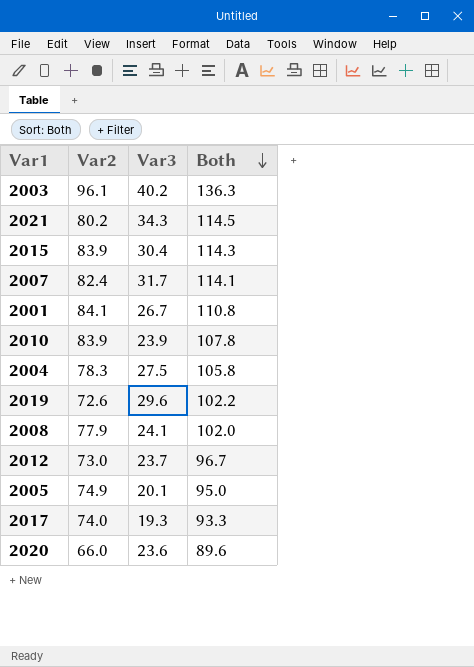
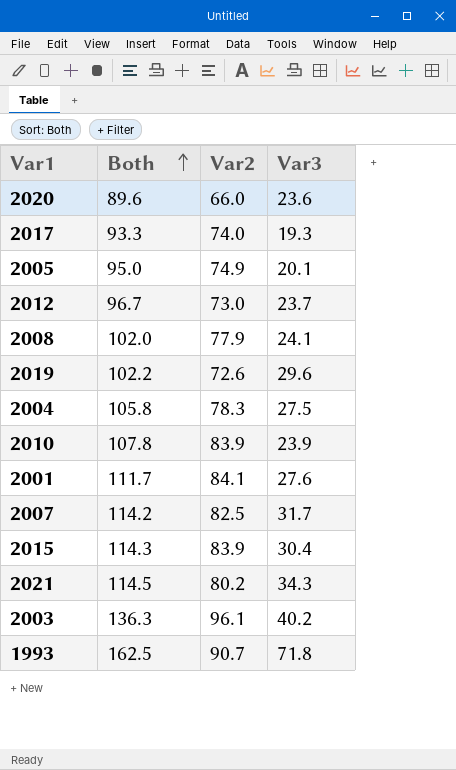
row order: Both descending -> Both ascending
column Both | position: 4 -> 2
2001 | Both: 110.8 -> 111.7
2001 | Var3: 26.7 -> 27.6
2007 | Both: 114.1 -> 114.2
2007 | Var2: 82.4 -> 82.5
row 1993: none -> 162.5 | 90.7 | 71.8

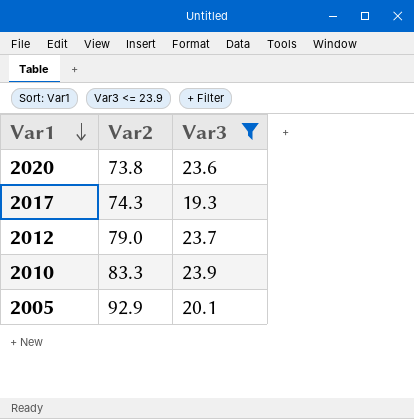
filter: none -> Var3 <= 23.9
row order: Both ascending -> Var1 descending
column Both | formula: [Var2] + [Var3] -> none
2020 | Var2: 66.0 -> 73.8
2017 | Var2: 74.0 -> 74.3
2012 | Var2: 73.0 -> 79.0
2010 | Var2: 83.9 -> 83.3
2005 | Var2: 74.9 -> 92.9

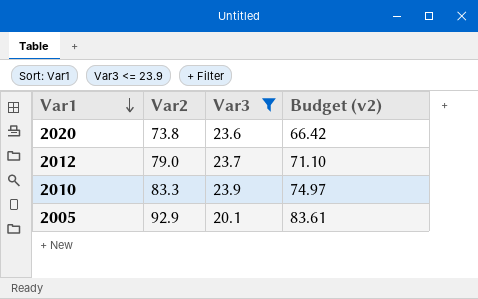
column Budget (v2) | formula: none -> [Var2] * 0.9
row 2017: 74.3 | 19.3 -> none

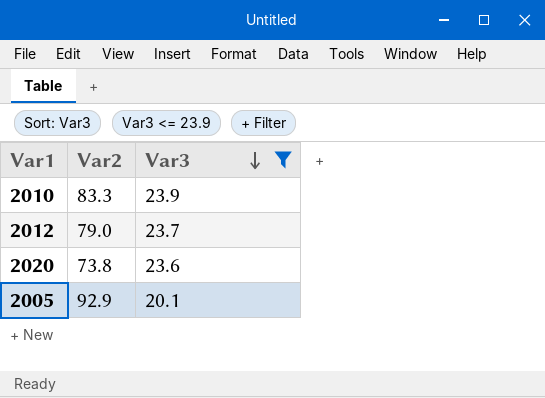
row order: Var1 descending -> Var3 descending
column Budget (v2) | formula: [Var2] * 0.9 -> none

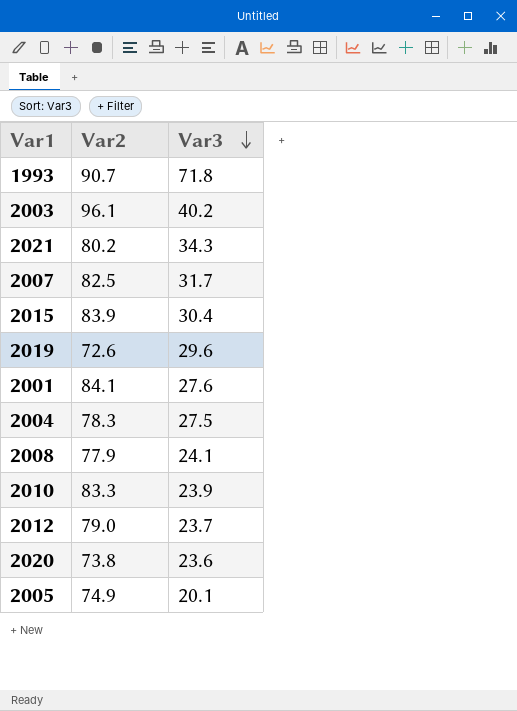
filter: Var3 <= 23.9 -> none
2005 | Var2: 92.9 -> 74.9

